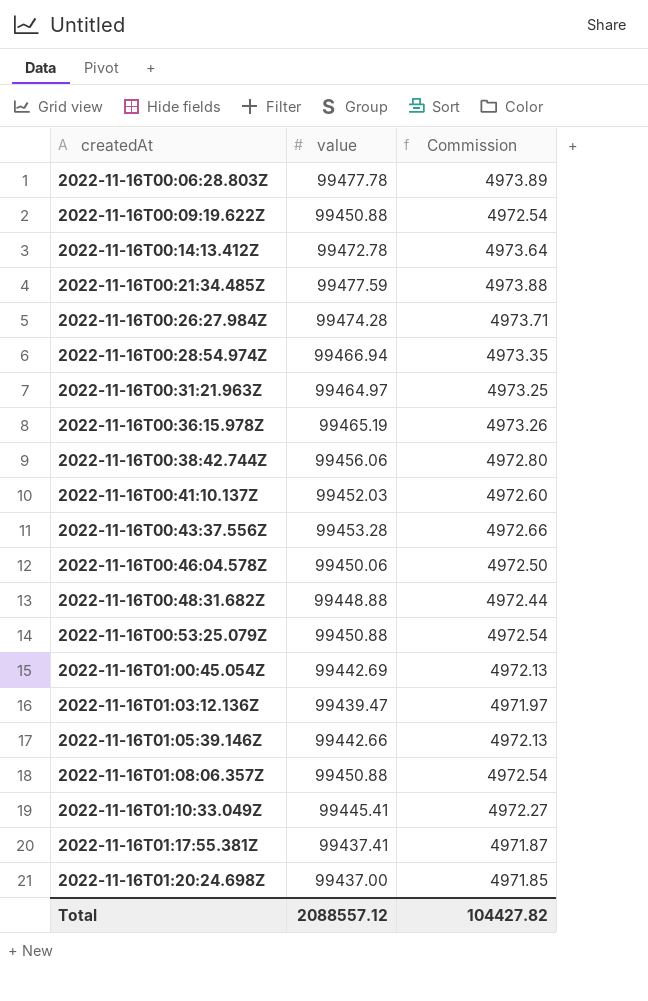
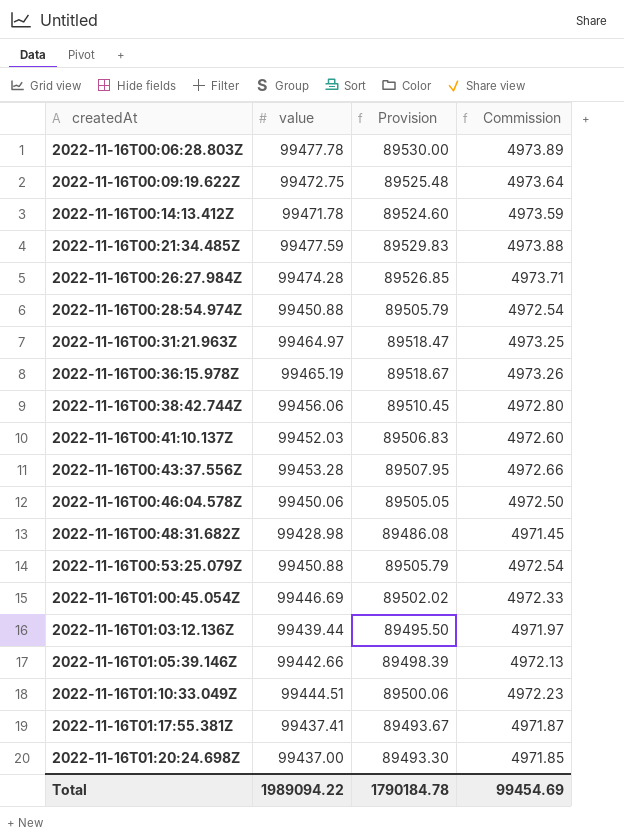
column Provision | formula: none -> [value] * 0.9
row 2022-11-16T01:08:06.357Z: 99450.88 | 4972.54 -> none
2022-11-16T00:09:19.622Z | value: 99450.88 -> 99472.75
2022-11-16T00:09:19.622Z | Commission: 4972.54 -> 4973.64
2022-11-16T00:14:13.412Z | value: 99472.78 -> 99471.78
2022-11-16T00:14:13.412Z | Commission: 4973.64 -> 4973.59
2022-11-16T00:28:54.974Z | value: 99466.94 -> 99450.88
2022-11-16T00:28:54.974Z | Commission: 4973.35 -> 4972.54
2022-11-16T00:48:31.682Z | value: 99448.88 -> 99428.98
2022-11-16T00:48:31.682Z | Commission: 4972.44 -> 4971.45
2022-11-16T01:00:45.054Z | value: 99442.69 -> 99446.69
2022-11-16T01:00:45.054Z | Commission: 4972.13 -> 4972.33
2022-11-16T01:03:12.136Z | value: 99439.47 -> 99439.44
2022-11-16T01:10:33.049Z | value: 99445.41 -> 99444.51
2022-11-16T01:10:33.049Z | Commission: 4972.27 -> 4972.23
Total | value: 2088557.12 -> 1989094.22
Total | Commission: 104427.82 -> 99454.69

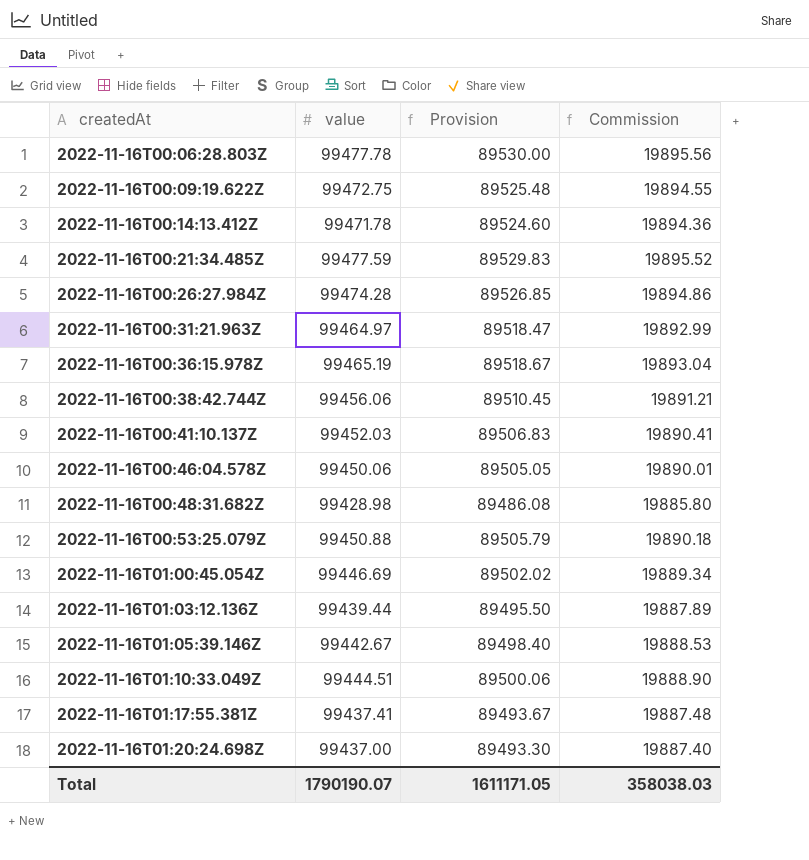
column Commission | formula: [value] * 0.05 -> [value] * 0.2
row 2022-11-16T00:28:54.974Z: 99450.88 | 89505.79 | 4972.54 -> none
row 2022-11-16T00:43:37.556Z: 99453.28 | 89507.95 | 4972.66 -> none
2022-11-16T01:05:39.146Z | value: 99442.66 -> 99442.67
2022-11-16T01:05:39.146Z | Provision: 89498.39 -> 89498.40
Total | value: 1989094.22 -> 1790190.07
Total | Provision: 1790184.78 -> 1611171.05
Total | Commission: 99454.69 -> 358038.03

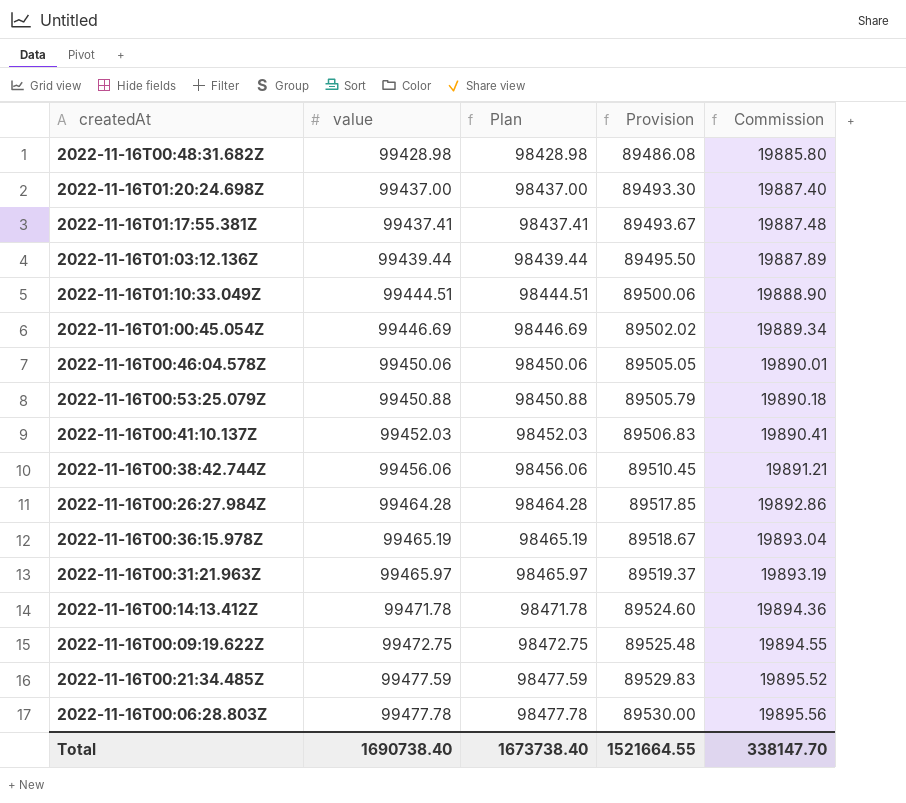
row order: createdAt ascending -> value ascending
column Plan | formula: none -> [value] - 1000
row 2022-11-16T01:05:39.146Z: 99442.67 | 89498.40 | 19888.53 -> none
2022-11-16T00:26:27.984Z | value: 99474.28 -> 99464.28
2022-11-16T00:26:27.984Z | Provision: 89526.85 -> 89517.85
2022-11-16T00:26:27.984Z | Commission: 19894.86 -> 19892.86
2022-11-16T00:31:21.963Z | value: 99464.97 -> 99465.97
2022-11-16T00:31:21.963Z | Provision: 89518.47 -> 89519.37
2022-11-16T00:31:21.963Z | Commission: 19892.99 -> 19893.19
Total | value: 1790190.07 -> 1690738.40
Total | Provision: 1611171.05 -> 1521664.55
Total | Commission: 358038.03 -> 338147.70

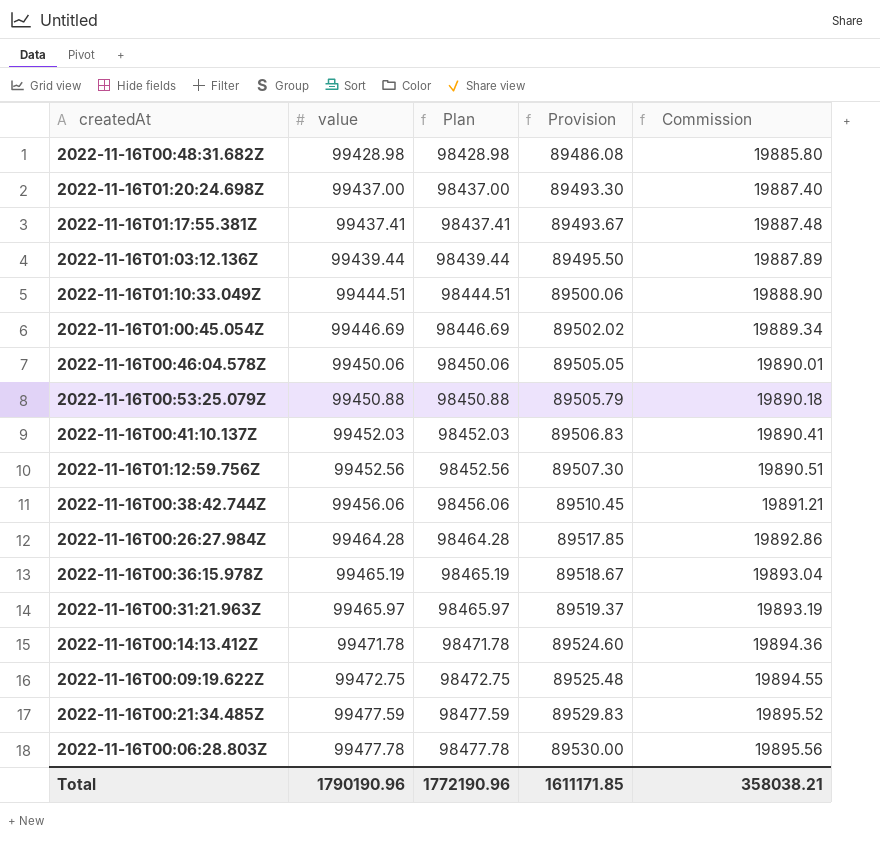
row 2022-11-16T01:12:59.756Z: none -> 99452.56 | 98452.56 | 89507.30 | 19890.51
Total | value: 1690738.40 -> 1790190.96
Total | Plan: 1673738.40 -> 1772190.96
Total | Provision: 1521664.55 -> 1611171.85
Total | Commission: 338147.70 -> 358038.21

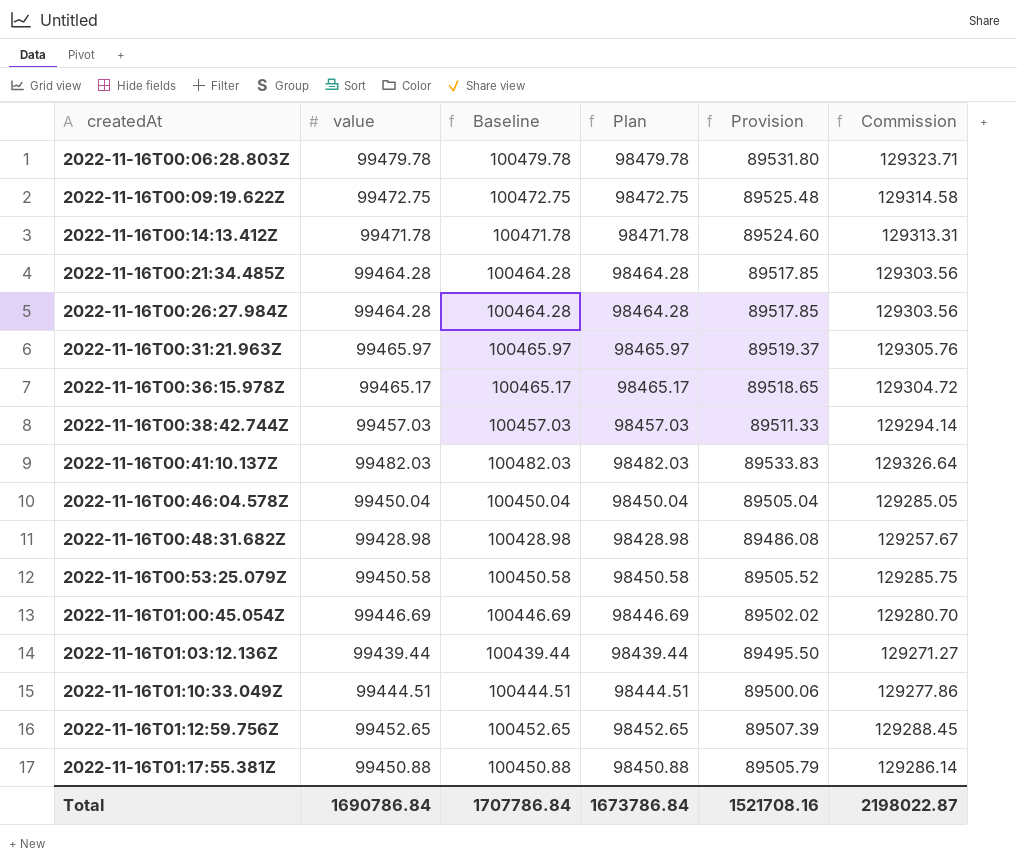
row order: value ascending -> createdAt ascending
column Baseline | formula: none -> [value] + 1000
column Commission | formula: [value] * 0.2 -> [value] * 1.3
row 2022-11-16T01:20:24.698Z: 99437.00 | 98437.00 | 89493.30 | 19887.40 -> none
2022-11-16T00:06:28.803Z | value: 99477.78 -> 99479.78
2022-11-16T00:06:28.803Z | Plan: 98477.78 -> 98479.78
2022-11-16T00:06:28.803Z | Provision: 89530.00 -> 89531.80
2022-11-16T00:21:34.485Z | value: 99477.59 -> 99464.28
2022-11-16T00:21:34.485Z | Plan: 98477.59 -> 98464.28
2022-11-16T00:21:34.485Z | Provision: 89529.83 -> 89517.85
2022-11-16T00:36:15.978Z | value: 99465.19 -> 99465.17
2022-11-16T00:36:15.978Z | Plan: 98465.19 -> 98465.17
2022-11-16T00:36:15.978Z | Provision: 89518.67 -> 89518.65
2022-11-16T00:38:42.744Z | value: 99456.06 -> 99457.03
2022-11-16T00:38:42.744Z | Plan: 98456.06 -> 98457.03
2022-11-16T00:38:42.744Z | Provision: 89510.45 -> 89511.33
2022-11-16T00:41:10.137Z | value: 99452.03 -> 99482.03
2022-11-16T00:41:10.137Z | Plan: 98452.03 -> 98482.03
2022-11-16T00:41:10.137Z | Provision: 89506.83 -> 89533.83
2022-11-16T00:46:04.578Z | value: 99450.06 -> 99450.04
2022-11-16T00:46:04.578Z | Plan: 98450.06 -> 98450.04
2022-11-16T00:46:04.578Z | Provision: 89505.05 -> 89505.04
2022-11-16T00:53:25.079Z | value: 99450.88 -> 99450.58
2022-11-16T00:53:25.079Z | Plan: 98450.88 -> 98450.58
2022-11-16T00:53:25.079Z | Provision: 89505.79 -> 89505.52
2022-11-16T01:12:59.756Z | value: 99452.56 -> 99452.65
2022-11-16T01:12:59.756Z | Plan: 98452.56 -> 98452.65
2022-11-16T01:12:59.756Z | Provision: 89507.30 -> 89507.39
2022-11-16T01:17:55.381Z | value: 99437.41 -> 99450.88
2022-11-16T01:17:55.381Z | Plan: 98437.41 -> 98450.88
2022-11-16T01:17:55.381Z | Provision: 89493.67 -> 89505.79
Total | value: 1790190.96 -> 1690786.84
Total | Plan: 1772190.96 -> 1673786.84
Total | Provision: 1611171.85 -> 1521708.16
Total | Commission: 358038.21 -> 2198022.87

